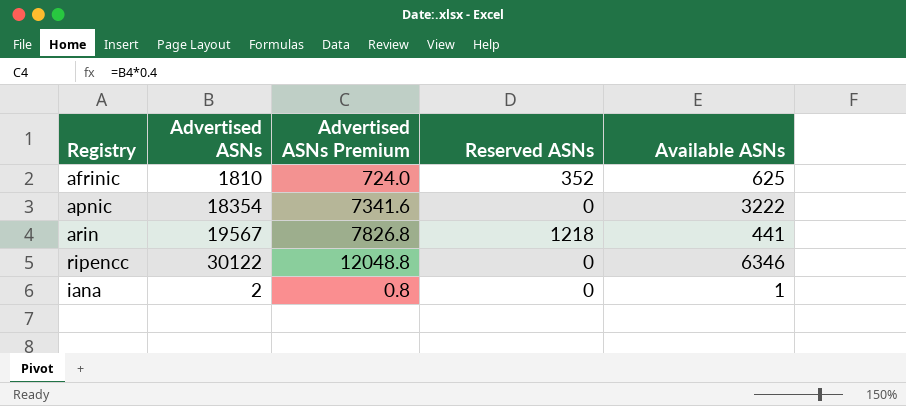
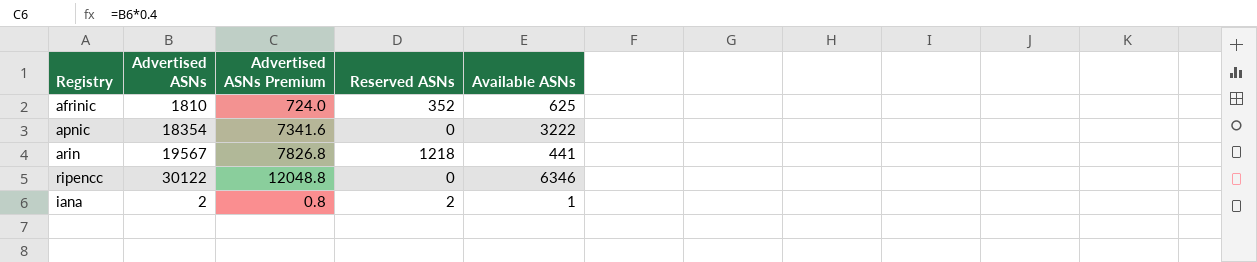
iana | Reserved ASNs: 0 -> 2

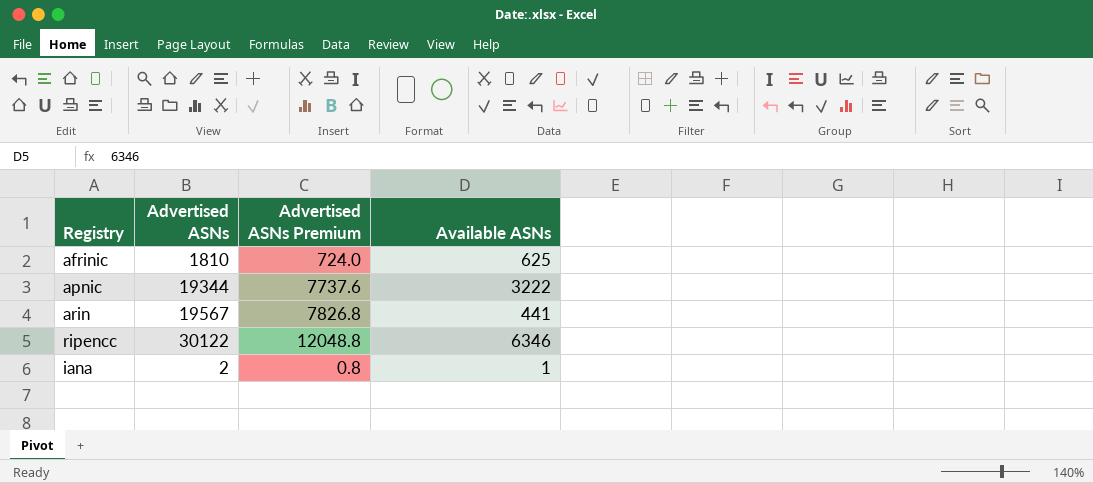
column Reserved ASNs | position: 4 -> none
apnic | Advertised ASNs: 18354 -> 19344
apnic | Advertised ASNs Premium: 7341.6 -> 7737.6

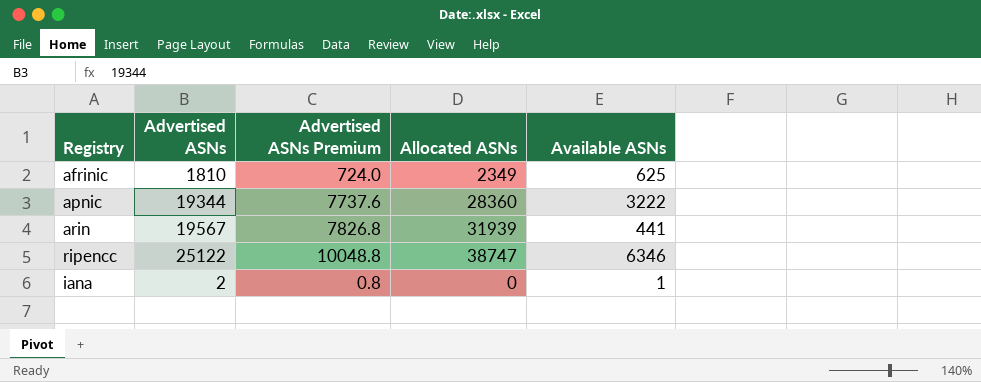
column Allocated ASNs | position: none -> 4
ripencc | Advertised ASNs: 30122 -> 25122
ripencc | Advertised ASNs Premium: 12048.8 -> 10048.8

